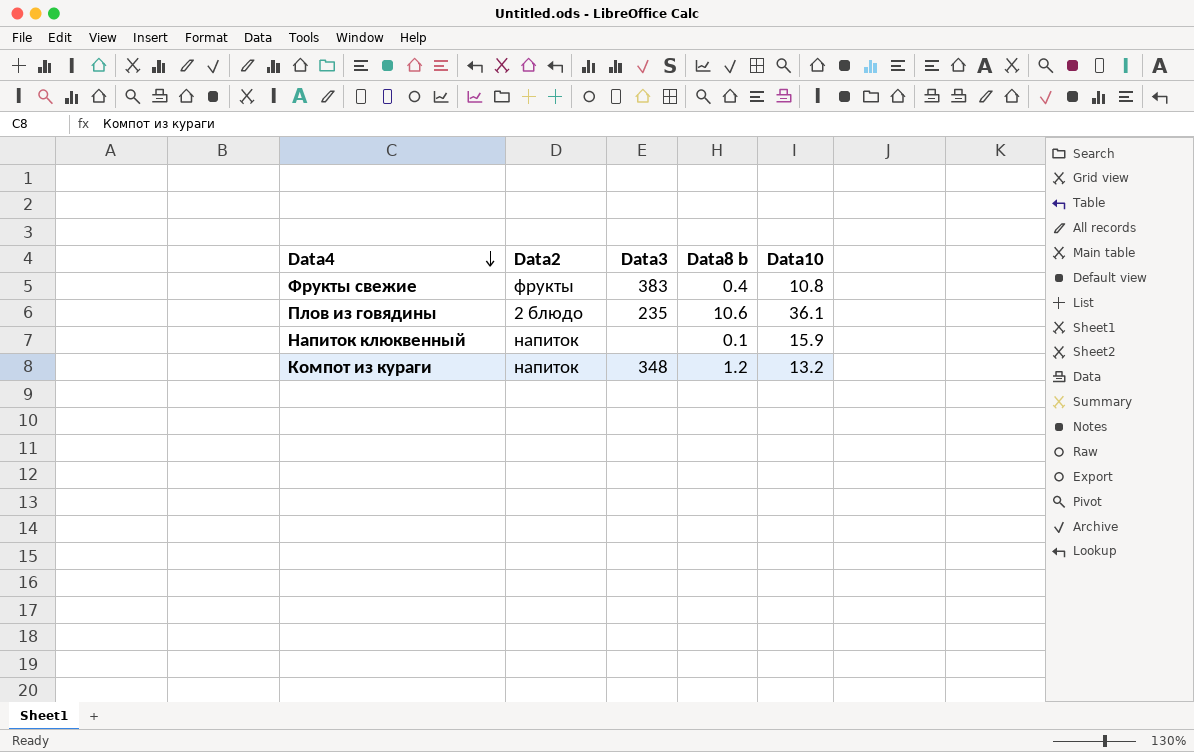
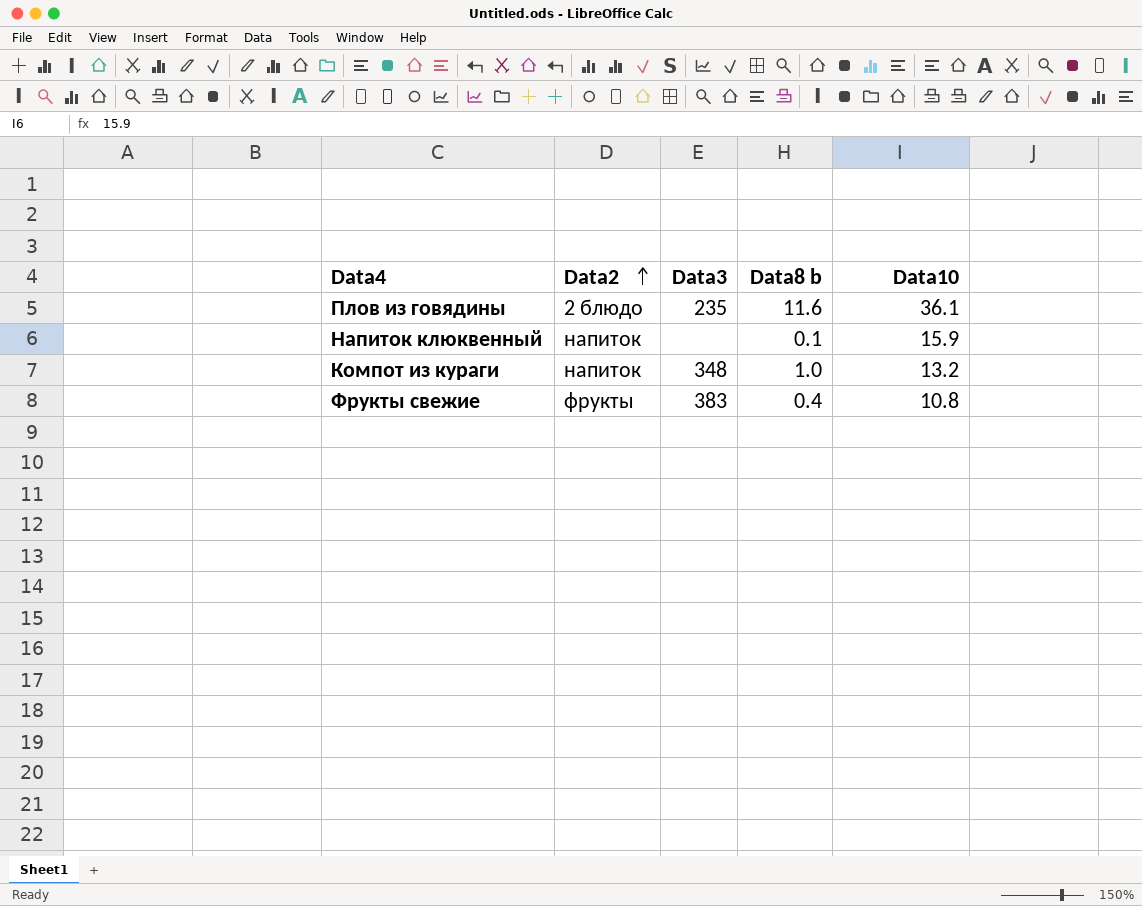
row order: Data4 descending -> Data2 ascending
Плов из говядины | Data8 b: 10.6 -> 11.6
Компот из кураги | Data8 b: 1.2 -> 1.0

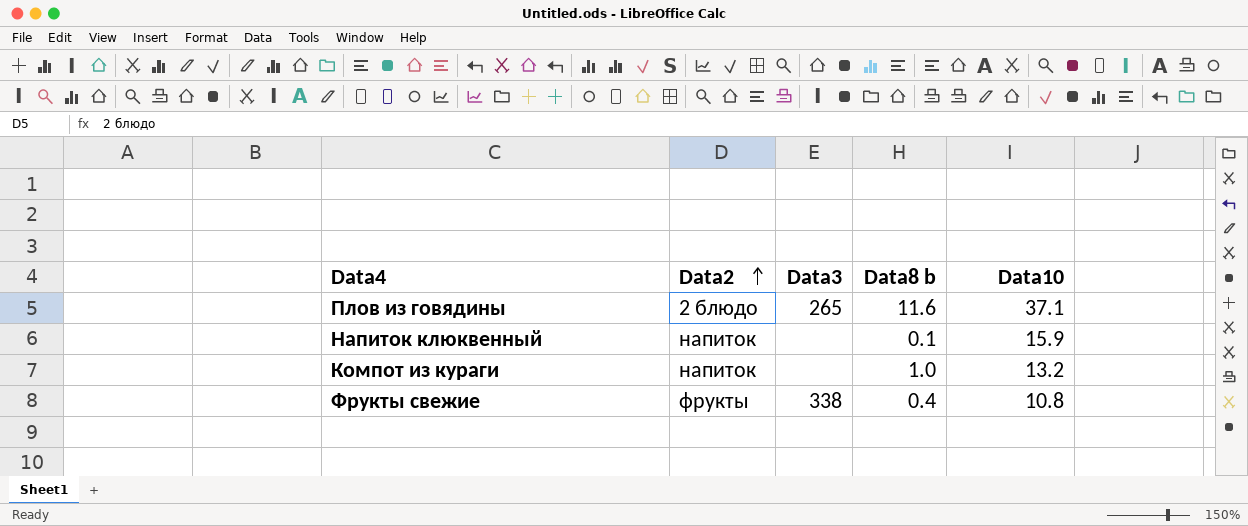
Плов из говядины | Data3: 235 -> 265
Плов из говядины | Data10: 36.1 -> 37.1
Компот из кураги | Data3: 348 -> none
Фрукты свежие | Data3: 383 -> 338

